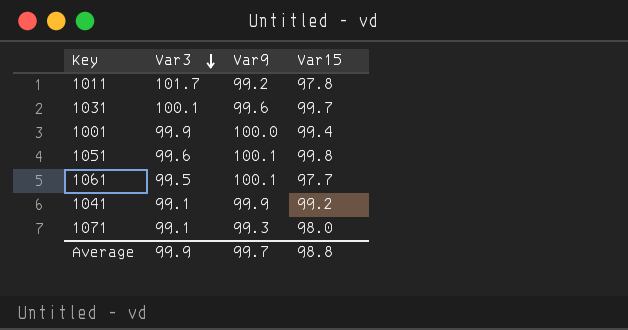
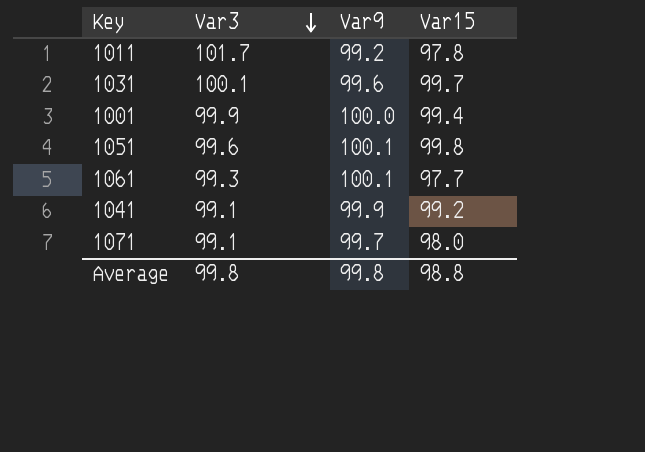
1061 | Var3: 99.5 -> 99.3
1071 | Var9: 99.3 -> 99.7
Average | Var3: 99.9 -> 99.8
Average | Var9: 99.7 -> 99.8

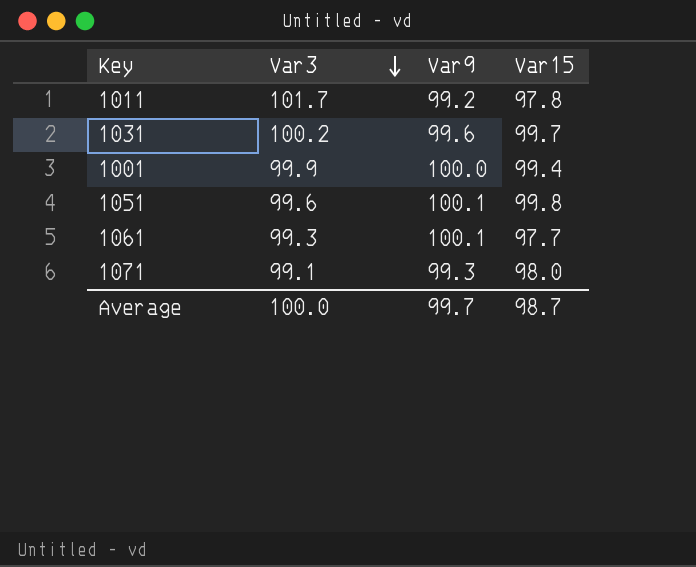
row 1041: 99.1 | 99.9 | 99.2 -> none
1031 | Var3: 100.1 -> 100.2
1071 | Var9: 99.7 -> 99.3
Average | Var3: 99.8 -> 100.0
Average | Var9: 99.8 -> 99.7
Average | Var15: 98.8 -> 98.7

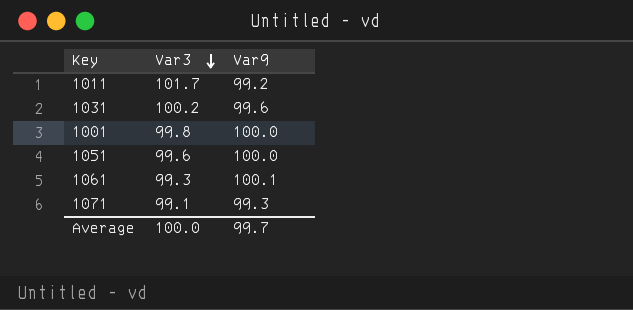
column Var15 | position: 4 -> none
1001 | Var3: 99.9 -> 99.8
1051 | Var9: 100.1 -> 100.0

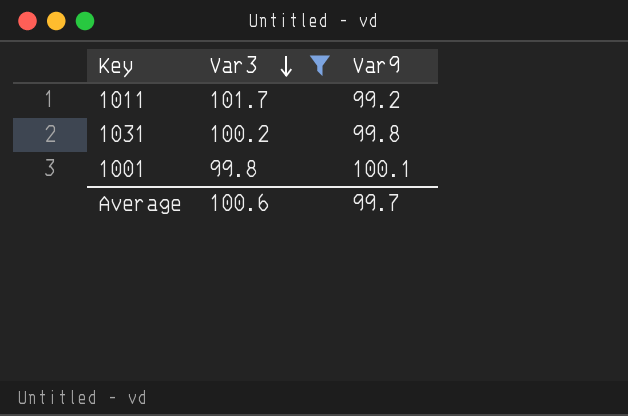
filter: none -> Var3 >= 99.8
1031 | Var9: 99.6 -> 99.8
1001 | Var9: 100.0 -> 100.1
Average | Var3: 100.0 -> 100.6

